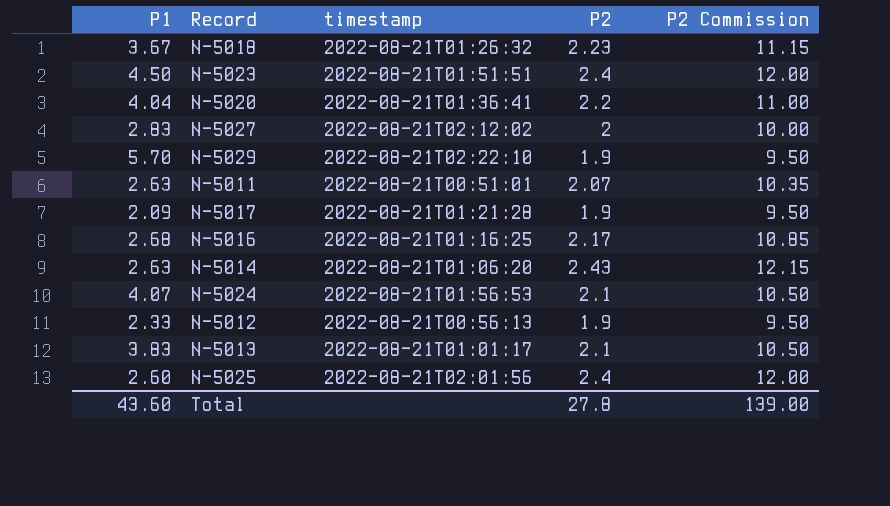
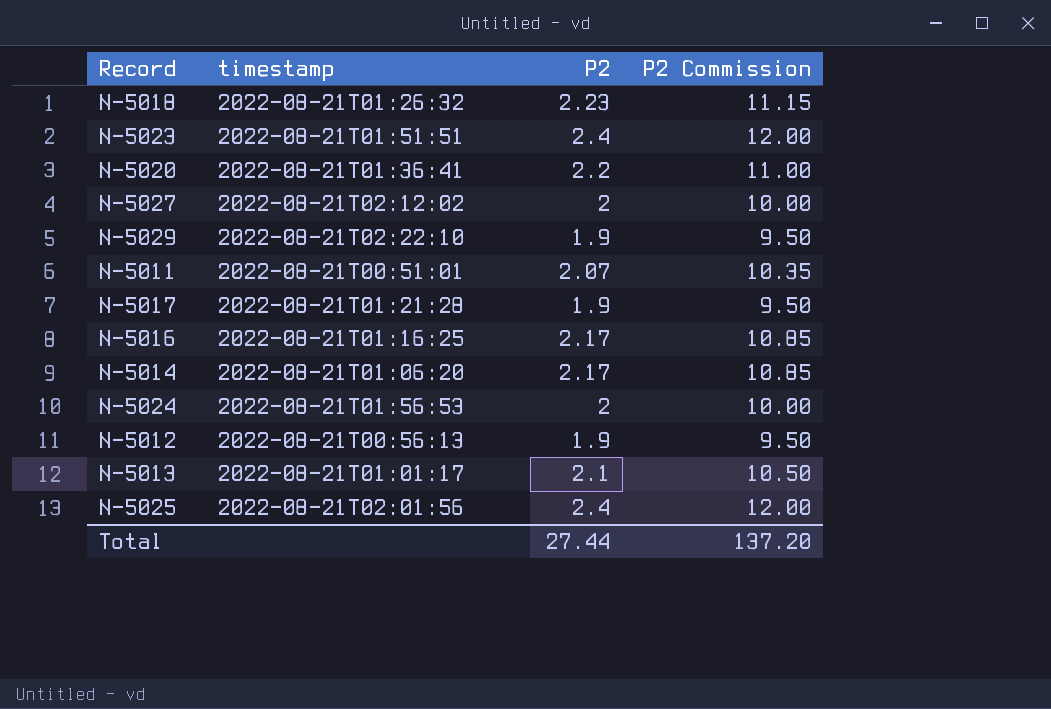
column P1 | position: 1 -> none
N-5014 | P2: 2.43 -> 2.17
N-5014 | P2 Commission: 12.15 -> 10.85
N-5024 | P2: 2.1 -> 2
N-5024 | P2 Commission: 10.50 -> 10.00
Total | P2: 27.8 -> 27.44
Total | P2 Commission: 139.00 -> 137.20

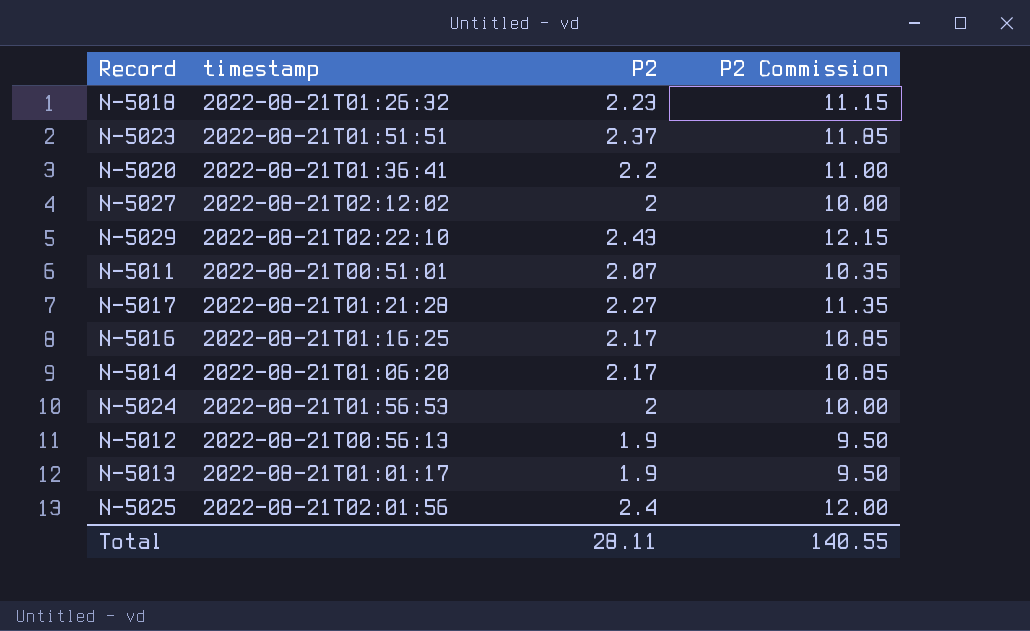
N-5023 | P2: 2.4 -> 2.37
N-5023 | P2 Commission: 12.00 -> 11.85
N-5029 | P2: 1.9 -> 2.43
N-5029 | P2 Commission: 9.50 -> 12.15
N-5017 | P2: 1.9 -> 2.27
N-5017 | P2 Commission: 9.50 -> 11.35
N-5013 | P2: 2.1 -> 1.9
N-5013 | P2 Commission: 10.50 -> 9.50
Total | P2: 27.44 -> 28.11
Total | P2 Commission: 137.20 -> 140.55

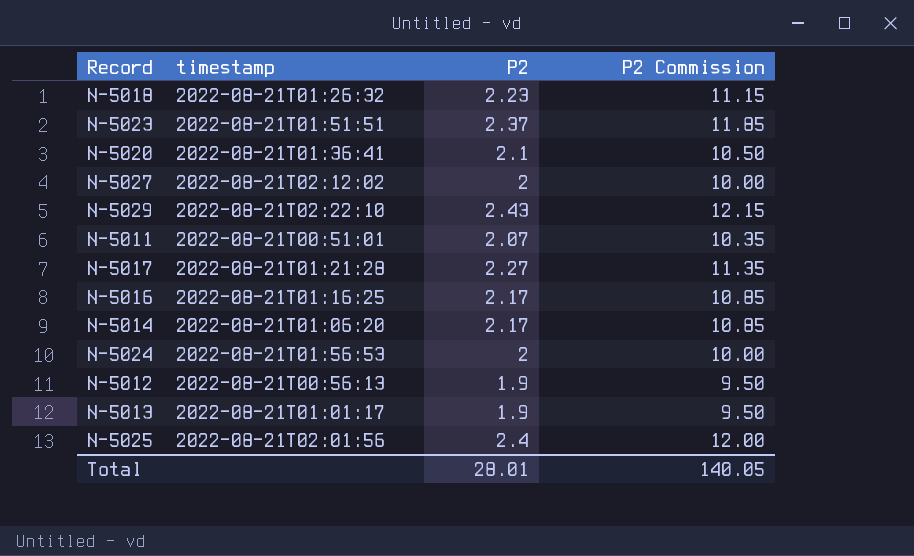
N-5020 | P2: 2.2 -> 2.1
N-5020 | P2 Commission: 11.00 -> 10.50
Total | P2: 28.11 -> 28.01
Total | P2 Commission: 140.55 -> 140.05

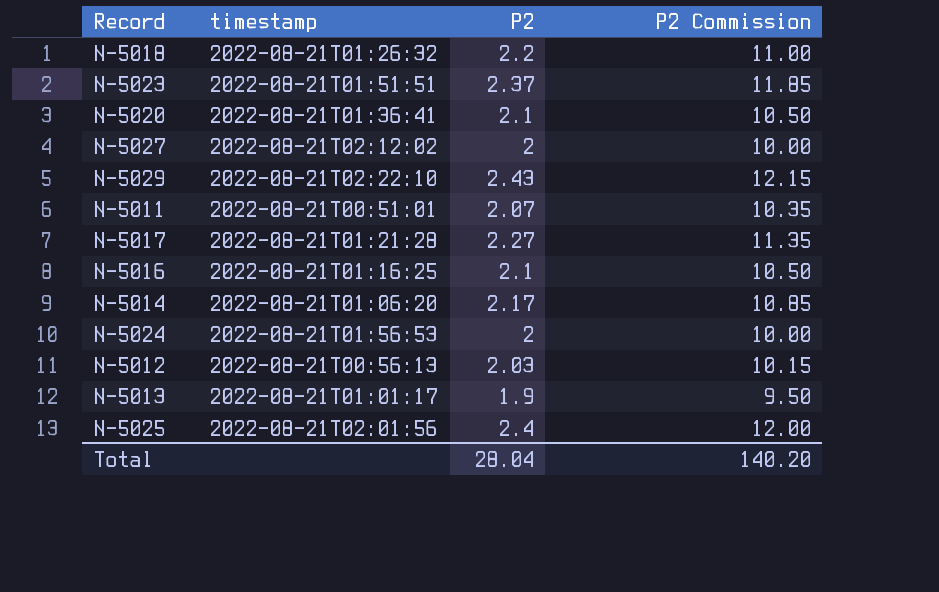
N-5018 | P2: 2.23 -> 2.2
N-5018 | P2 Commission: 11.15 -> 11.00
N-5016 | P2: 2.17 -> 2.1
N-5016 | P2 Commission: 10.85 -> 10.50
N-5012 | P2: 1.9 -> 2.03
N-5012 | P2 Commission: 9.50 -> 10.15
Total | P2: 28.01 -> 28.04
Total | P2 Commission: 140.05 -> 140.20

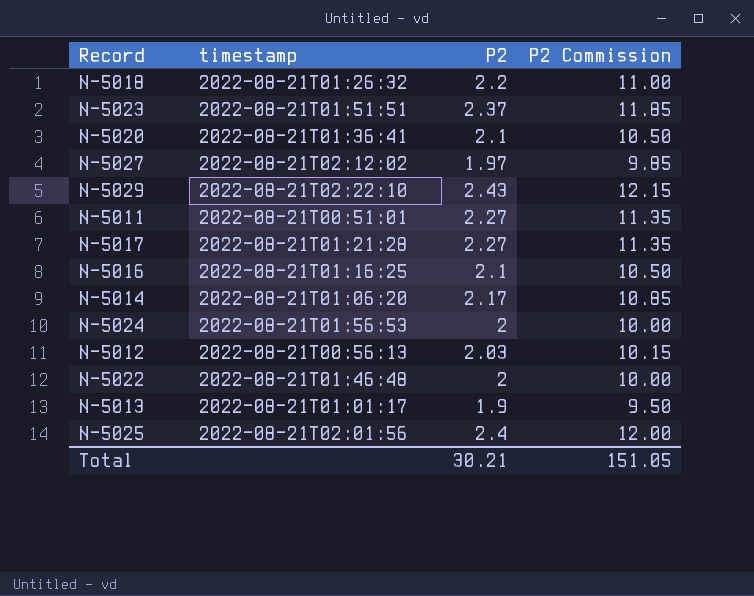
N-5027 | P2: 2 -> 1.97
N-5027 | P2 Commission: 10.00 -> 9.85
N-5011 | P2: 2.07 -> 2.27
N-5011 | P2 Commission: 10.35 -> 11.35
row N-5022: none -> 2022-08-21T01:46:48 | 2 | 10.00
Total | P2: 28.04 -> 30.21
Total | P2 Commission: 140.20 -> 151.05

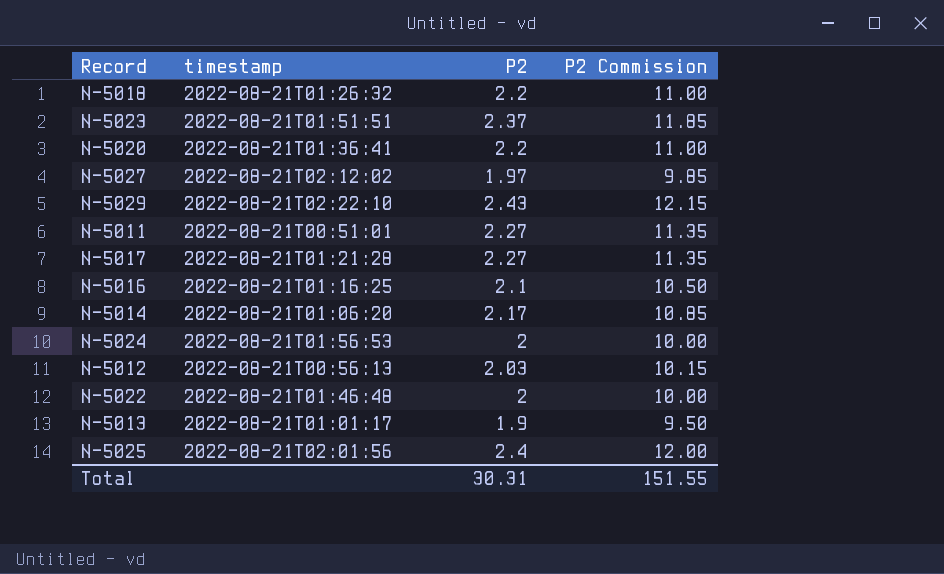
N-5020 | P2: 2.1 -> 2.2
N-5020 | P2 Commission: 10.50 -> 11.00
Total | P2: 30.21 -> 30.31
Total | P2 Commission: 151.05 -> 151.55

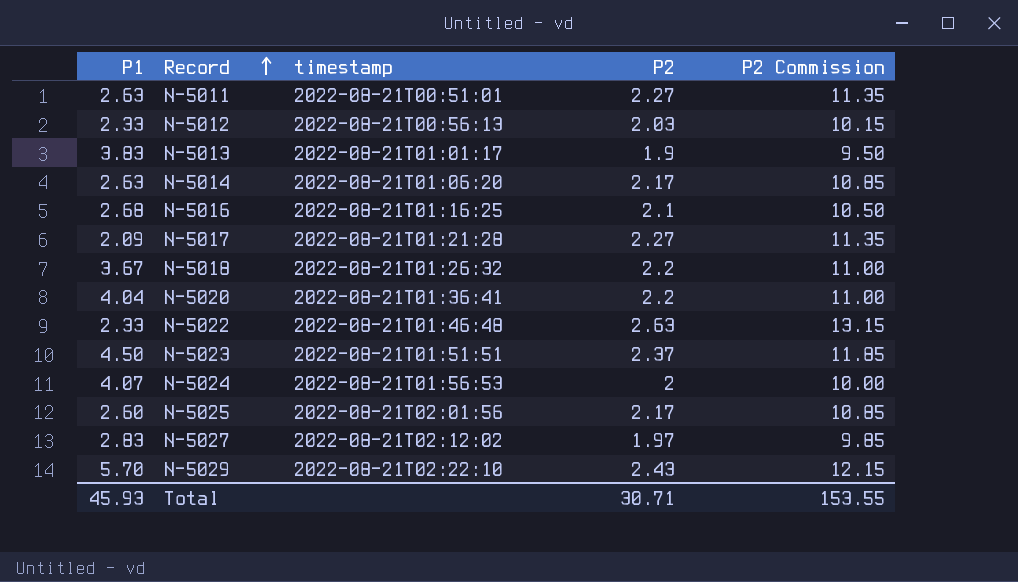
row order: none -> Record ascending
column P1 | position: none -> 1
N-5022 | P2: 2 -> 2.63
N-5022 | P2 Commission: 10.00 -> 13.15
N-5025 | P2: 2.4 -> 2.17
N-5025 | P2 Commission: 12.00 -> 10.85
Total | P2: 30.31 -> 30.71
Total | P2 Commission: 151.55 -> 153.55

